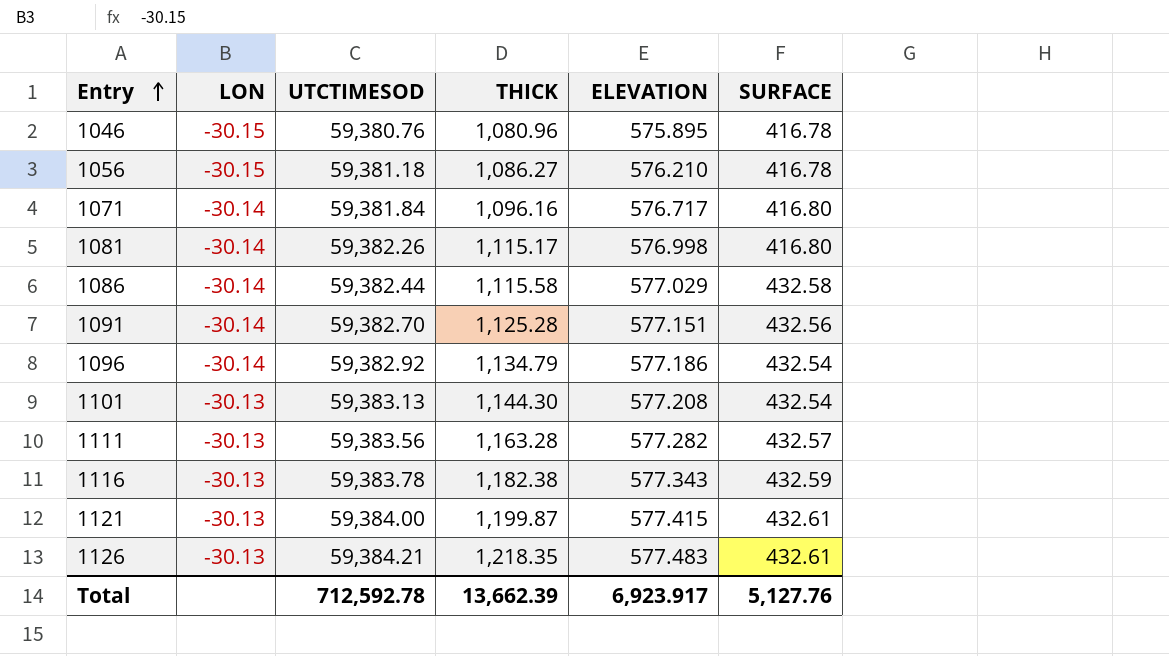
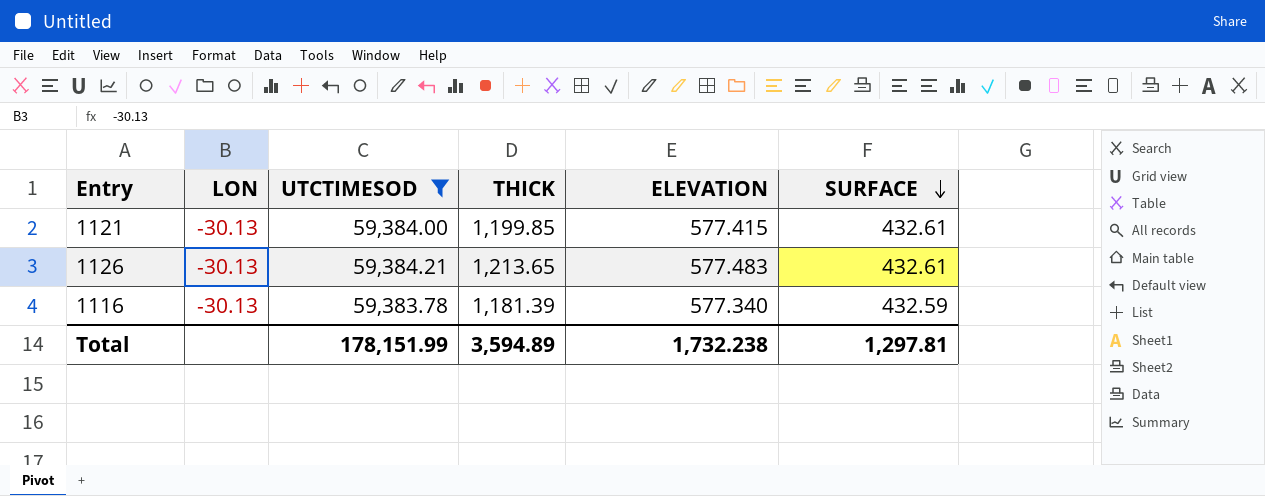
filter: none -> UTCTIMESOD >= 59,383.78
row order: Entry ascending -> SURFACE descending
1121 | THICK: 1,199.87 -> 1,199.85
1126 | THICK: 1,218.35 -> 1,213.65
1116 | THICK: 1,182.38 -> 1,181.39
1116 | ELEVATION: 577.343 -> 577.340
Total | UTCTIMESOD: 712,592.78 -> 178,151.99
Total | THICK: 13,662.39 -> 3,594.89
Total | ELEVATION: 6,923.917 -> 1,732.238
Total | SURFACE: 5,127.76 -> 1,297.81

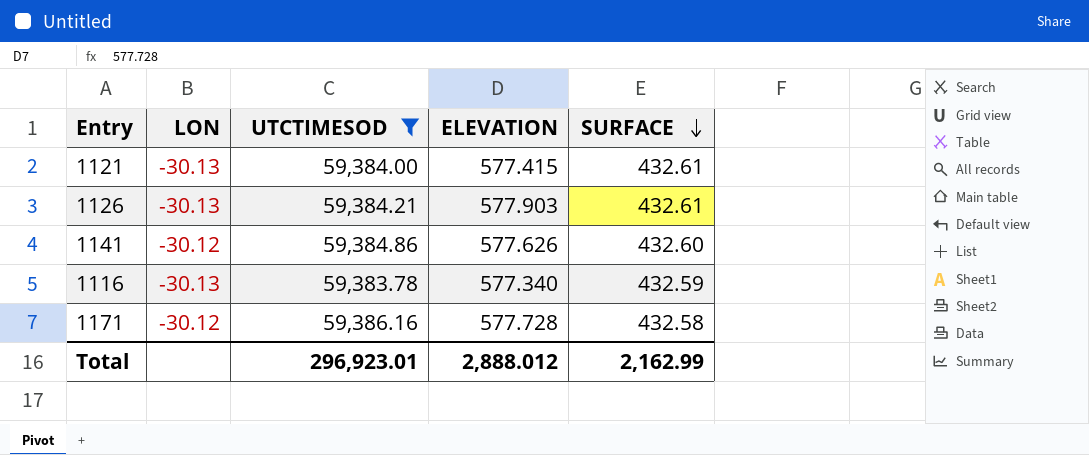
column THICK | position: 4 -> none
1126 | ELEVATION: 577.483 -> 577.903
row 1141: none -> -30.12 | 59,384.86 | 577.626 | 432.60
row 1171: none -> -30.12 | 59,386.16 | 577.728 | 432.58
Total | UTCTIMESOD: 178,151.99 -> 296,923.01
Total | ELEVATION: 1,732.238 -> 2,888.012
Total | SURFACE: 1,297.81 -> 2,162.99

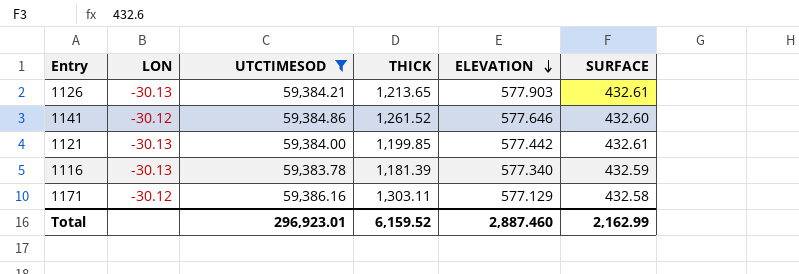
row order: SURFACE descending -> ELEVATION descending
column THICK | position: none -> 4
1141 | ELEVATION: 577.626 -> 577.646
1121 | ELEVATION: 577.415 -> 577.442
1171 | ELEVATION: 577.728 -> 577.129
Total | ELEVATION: 2,888.012 -> 2,887.460

